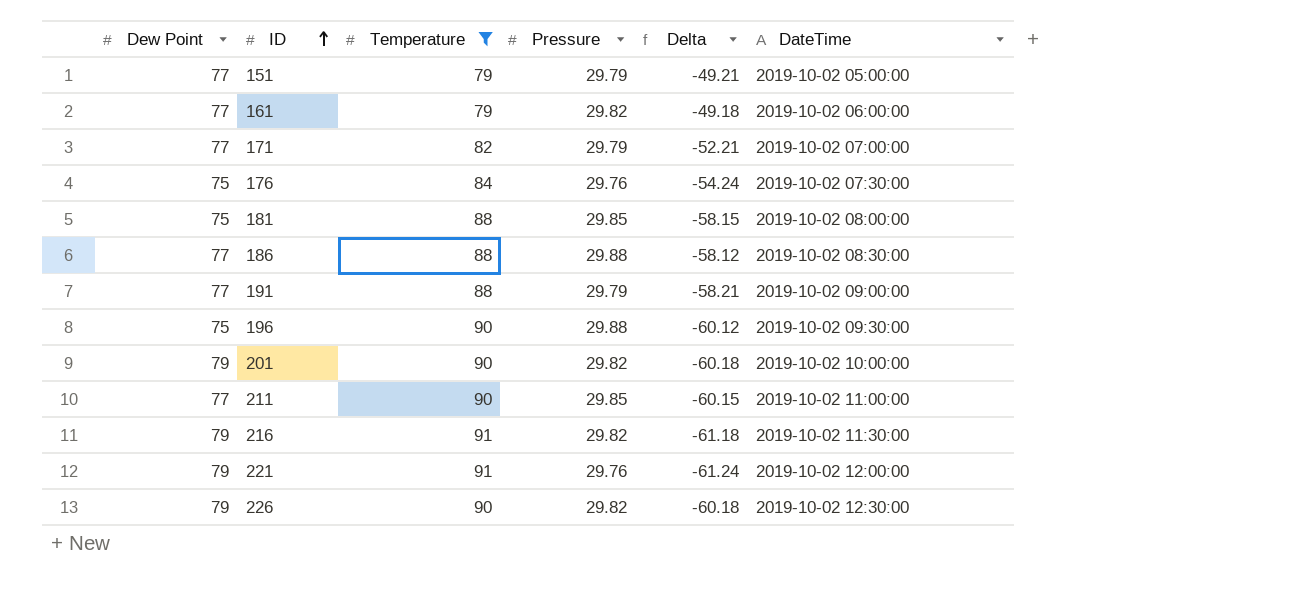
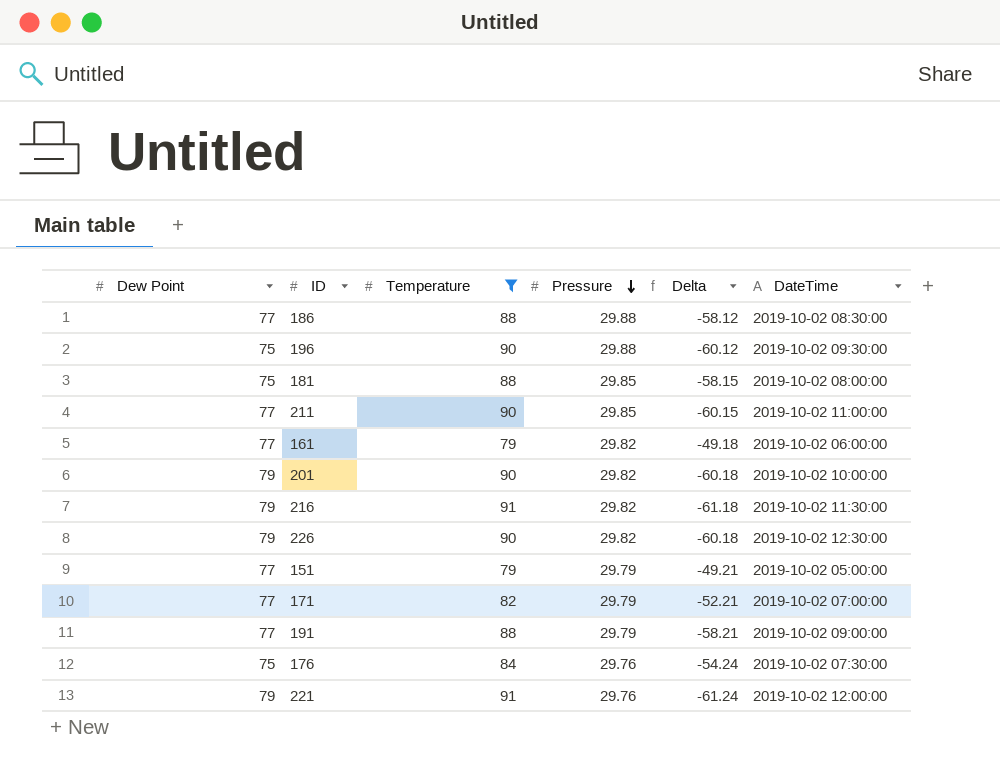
row order: ID ascending -> Pressure descending

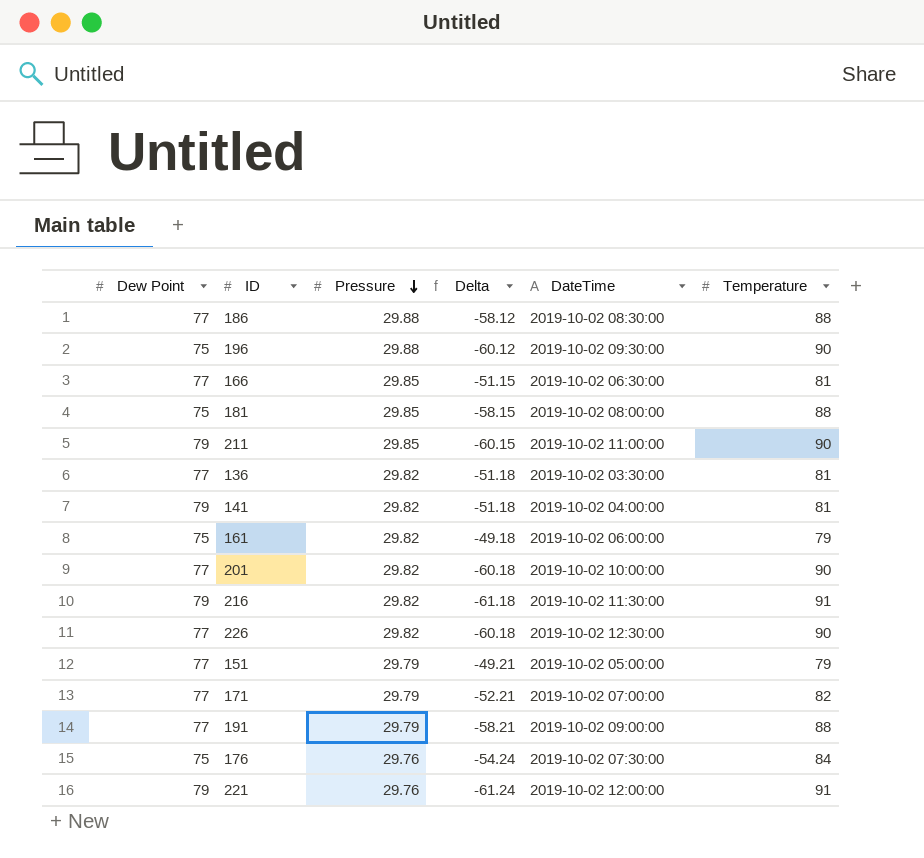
filter: Temperature != 81 -> none
column Temperature | position: 3 -> 6
211 | Dew Point: 77 -> 79
161 | Dew Point: 77 -> 75
201 | Dew Point: 79 -> 77
226 | Dew Point: 79 -> 77

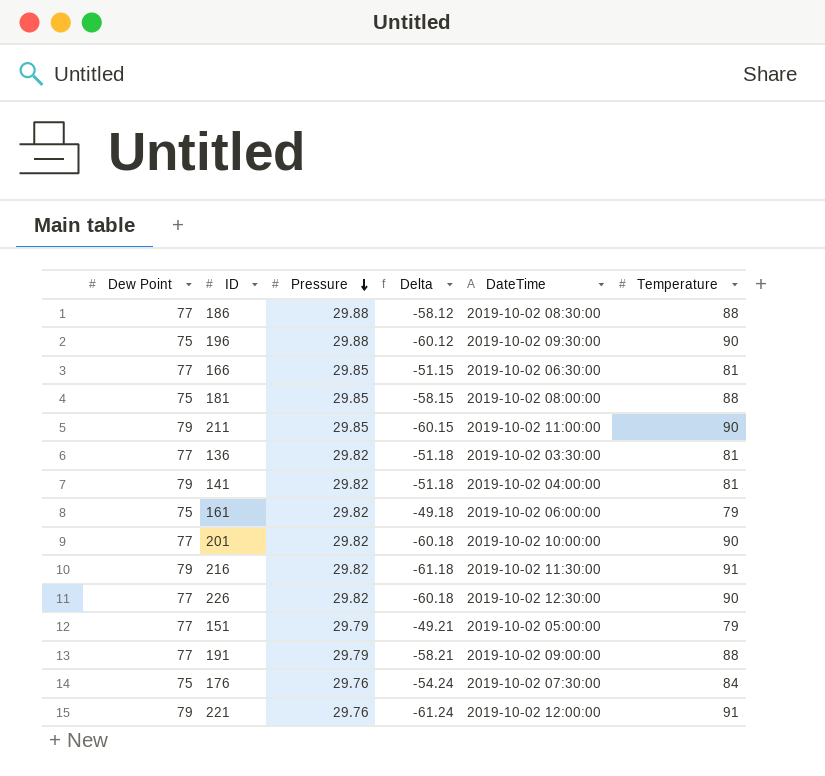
row 171: 77 | 29.79 | -52.21 | 2019-10-02 07:00:00 | 82 -> none

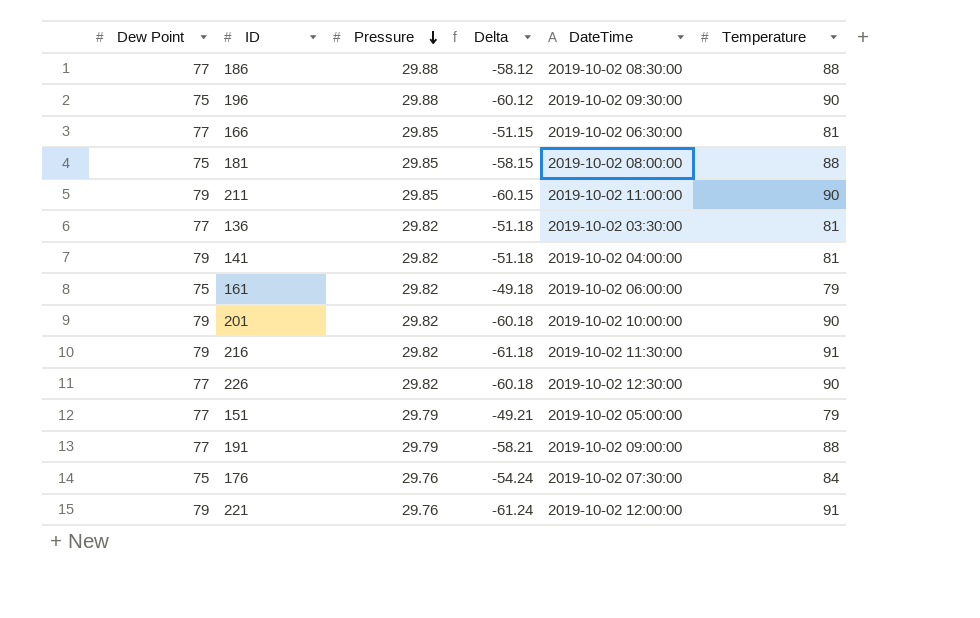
201 | Dew Point: 77 -> 79

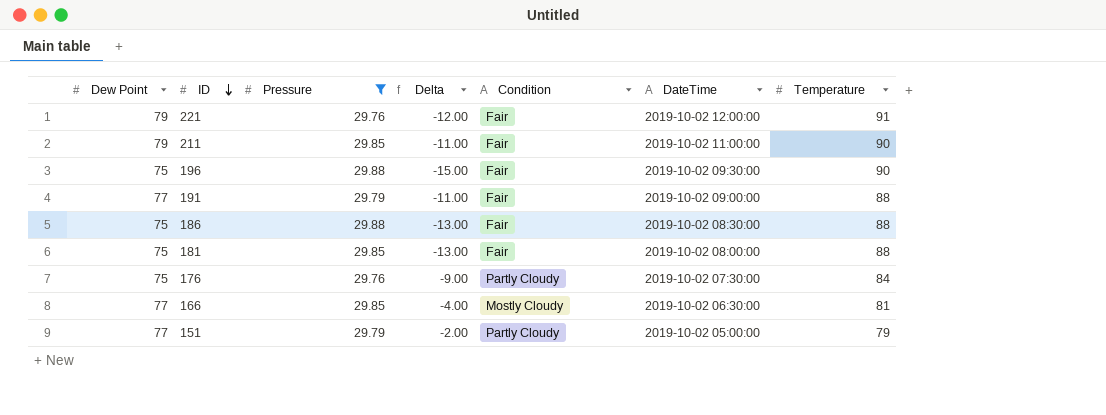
filter: none -> Pressure != 29.82
row order: Pressure descending -> ID descending
column Delta | formula: [Pressure] - [Temperature] -> [Dew Point] - [Temperature]
column Condition | position: none -> 5
186 | Dew Point: 77 -> 75

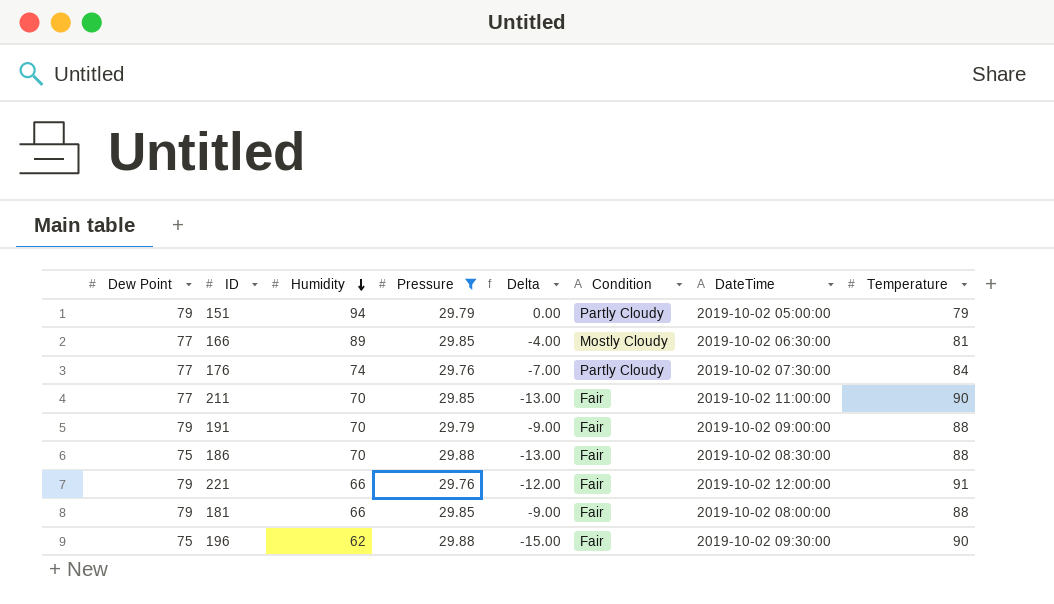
row order: ID descending -> Humidity descending
column Humidity | position: none -> 3
151 | Dew Point: 77 -> 79
151 | Delta: -2.00 -> 0.00
176 | Dew Point: 75 -> 77
176 | Delta: -9.00 -> -7.00
211 | Dew Point: 79 -> 77
211 | Delta: -11.00 -> -13.00
191 | Dew Point: 77 -> 79
191 | Delta: -11.00 -> -9.00
181 | Dew Point: 75 -> 79
181 | Delta: -13.00 -> -9.00

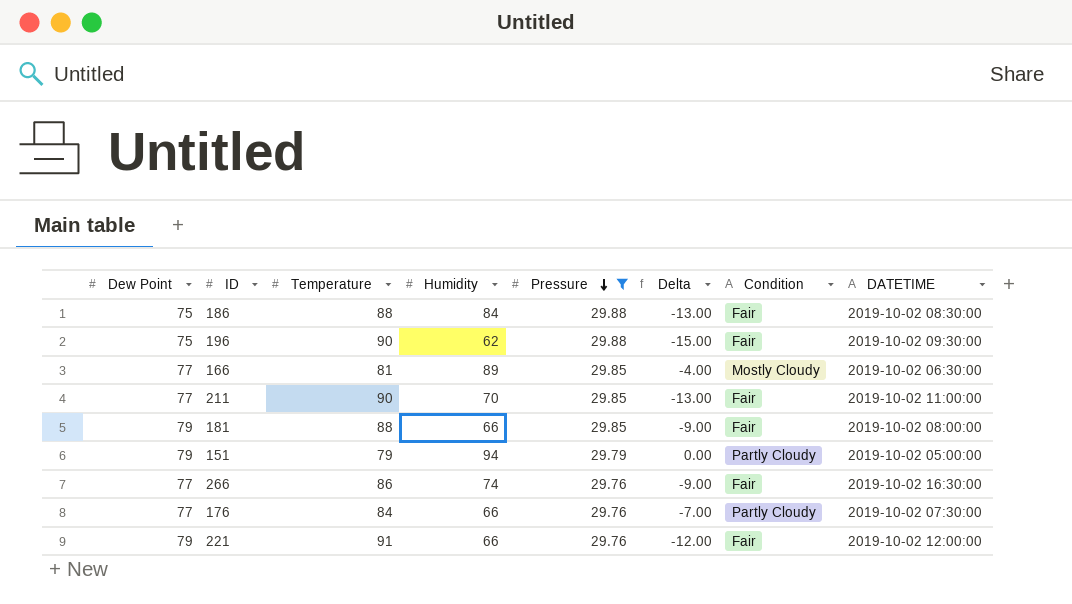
row order: Humidity descending -> Pressure descending
column Temperature | position: 8 -> 3
column name: DateTime -> DATETIME
row 191: 79 | 70 | 29.79 | -9.00 | Fair | 2019-10-02 09:00:00 | 88 -> none
186 | Humidity: 70 -> 84
row 266: none -> 77 | 86 | 74 | 29.76 | -9.00 | Fair | 2019-10-02 16:30:00
176 | Humidity: 74 -> 66

